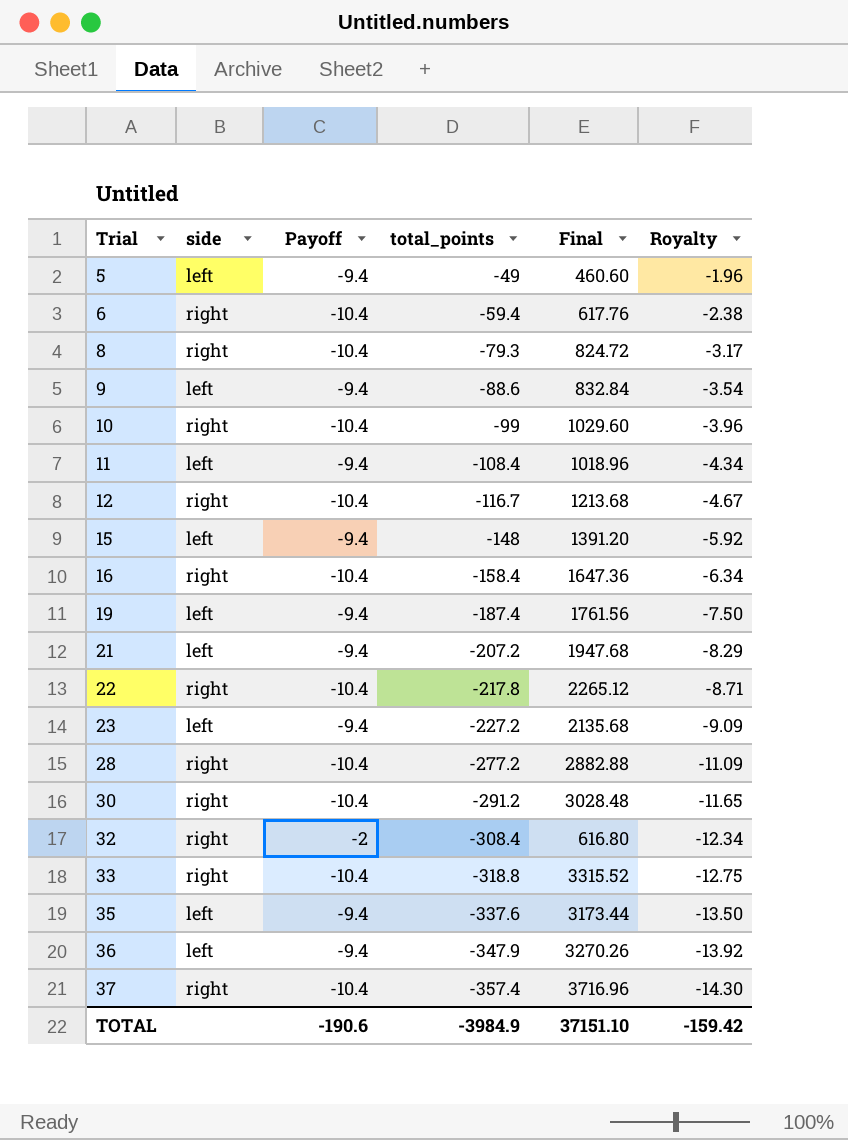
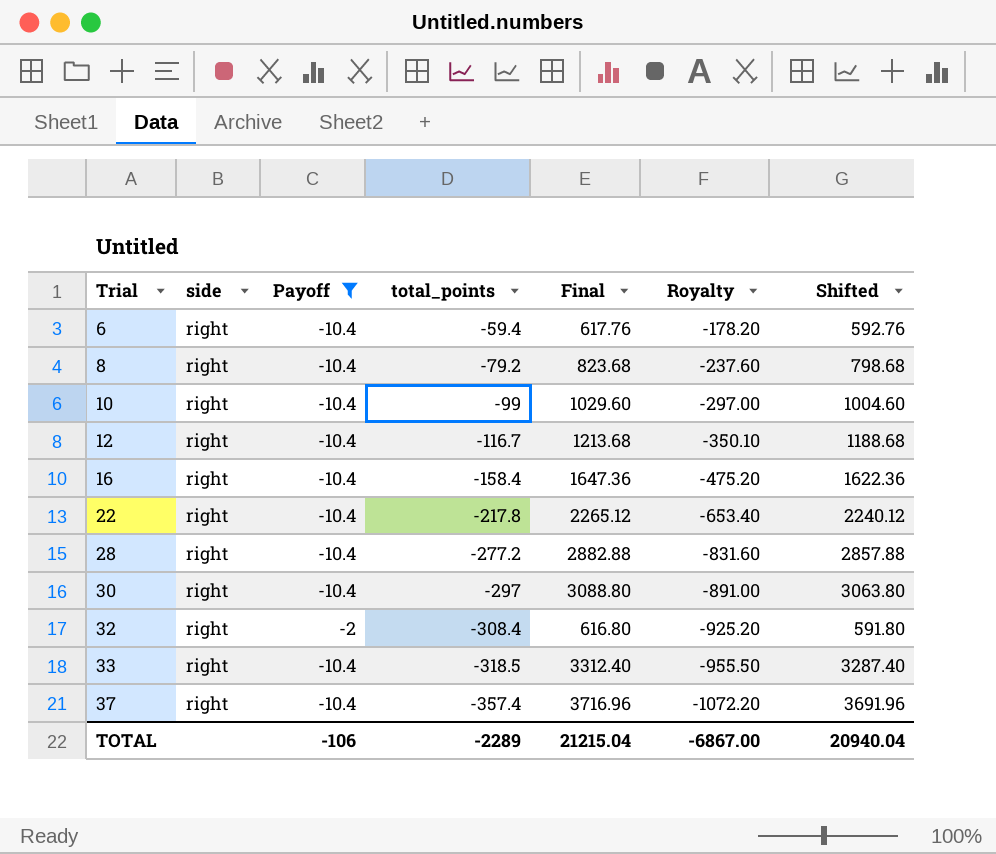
filter: none -> Payoff != -9.4
column Royalty | formula: [total_points] * 0.04 -> [total_points] * 3
column Shifted | formula: none -> [Final] - 25
8 | total_points: -79.3 -> -79.2
8 | Final: 824.72 -> 823.68
30 | total_points: -291.2 -> -297
30 | Final: 3028.48 -> 3088.80
33 | total_points: -318.8 -> -318.5
33 | Final: 3315.52 -> 3312.40
TOTAL | Payoff: -190.6 -> -106
TOTAL | total_points: -3984.9 -> -2289
TOTAL | Final: 37151.10 -> 21215.04
TOTAL | Royalty: -159.42 -> -6867.00

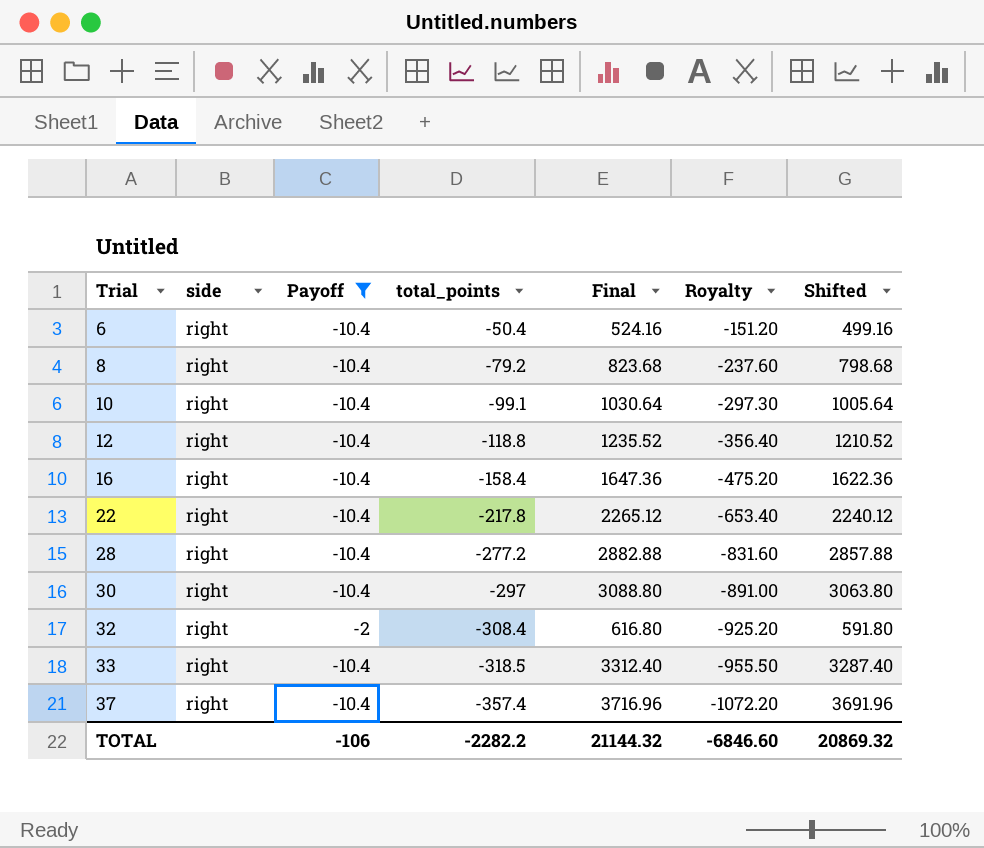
6 | total_points: -59.4 -> -50.4
6 | Final: 617.76 -> 524.16
6 | Royalty: -178.20 -> -151.20
6 | Shifted: 592.76 -> 499.16
10 | total_points: -99 -> -99.1
10 | Final: 1029.60 -> 1030.64
10 | Royalty: -297.00 -> -297.30
10 | Shifted: 1004.60 -> 1005.64
12 | total_points: -116.7 -> -118.8
12 | Final: 1213.68 -> 1235.52
12 | Royalty: -350.10 -> -356.40
12 | Shifted: 1188.68 -> 1210.52
TOTAL | total_points: -2289 -> -2282.2
TOTAL | Final: 21215.04 -> 21144.32
TOTAL | Royalty: -6867.00 -> -6846.60
TOTAL | Shifted: 20940.04 -> 20869.32

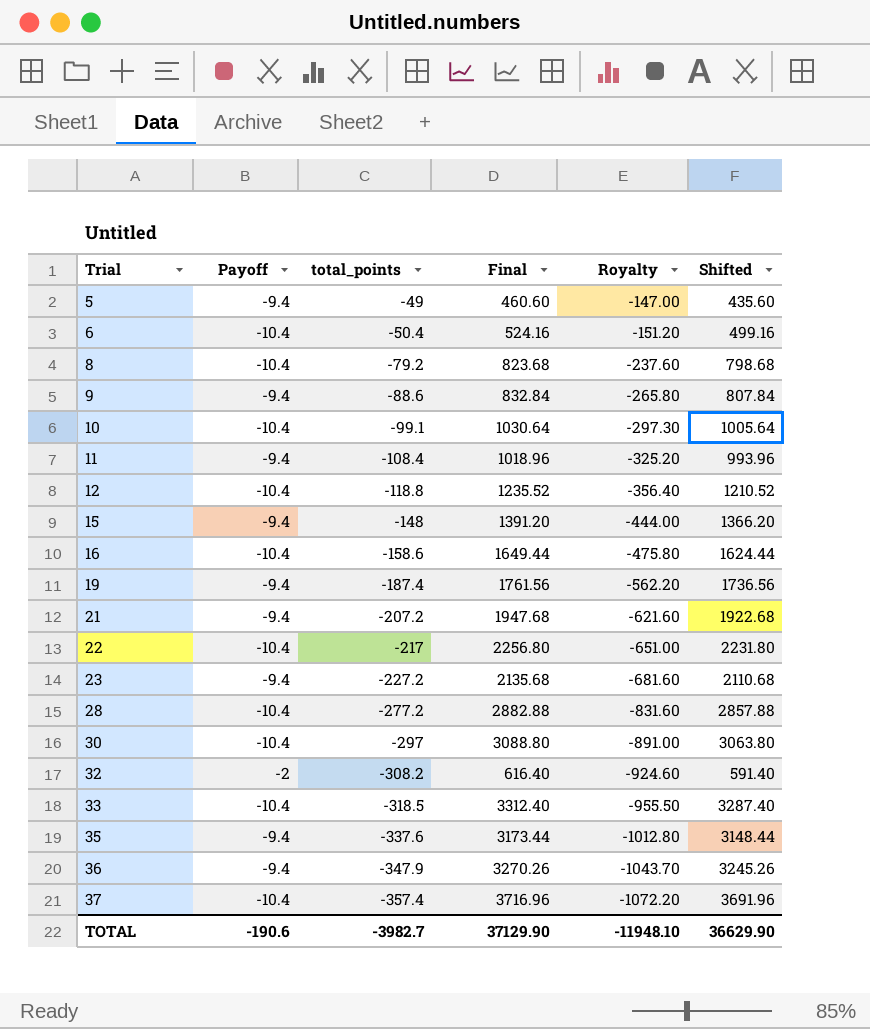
filter: Payoff != -9.4 -> none
column side | position: 2 -> none
16 | total_points: -158.4 -> -158.6
16 | Final: 1647.36 -> 1649.44
16 | Royalty: -475.20 -> -475.80
16 | Shifted: 1622.36 -> 1624.44
22 | total_points: -217.8 -> -217
22 | Final: 2265.12 -> 2256.80
22 | Royalty: -653.40 -> -651.00
22 | Shifted: 2240.12 -> 2231.80
32 | total_points: -308.4 -> -308.2
32 | Final: 616.80 -> 616.40
32 | Royalty: -925.20 -> -924.60
32 | Shifted: 591.80 -> 591.40
TOTAL | Payoff: -106 -> -190.6
TOTAL | total_points: -2282.2 -> -3982.7
TOTAL | Final: 21144.32 -> 37129.90
TOTAL | Royalty: -6846.60 -> -11948.10
TOTAL | Shifted: 20869.32 -> 36629.90

